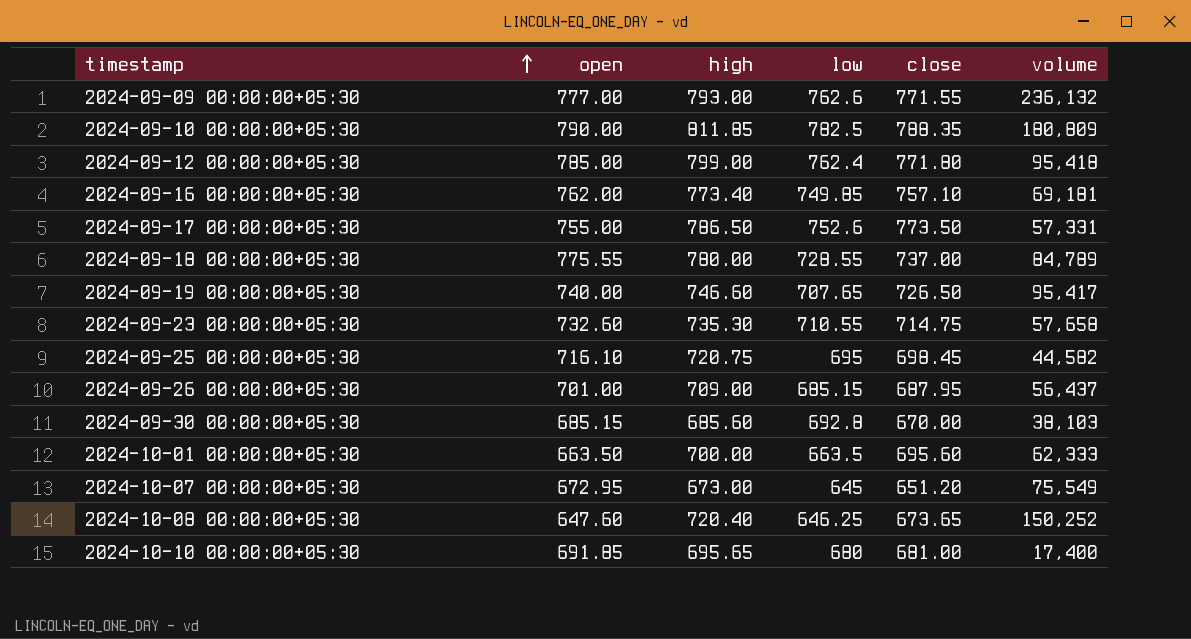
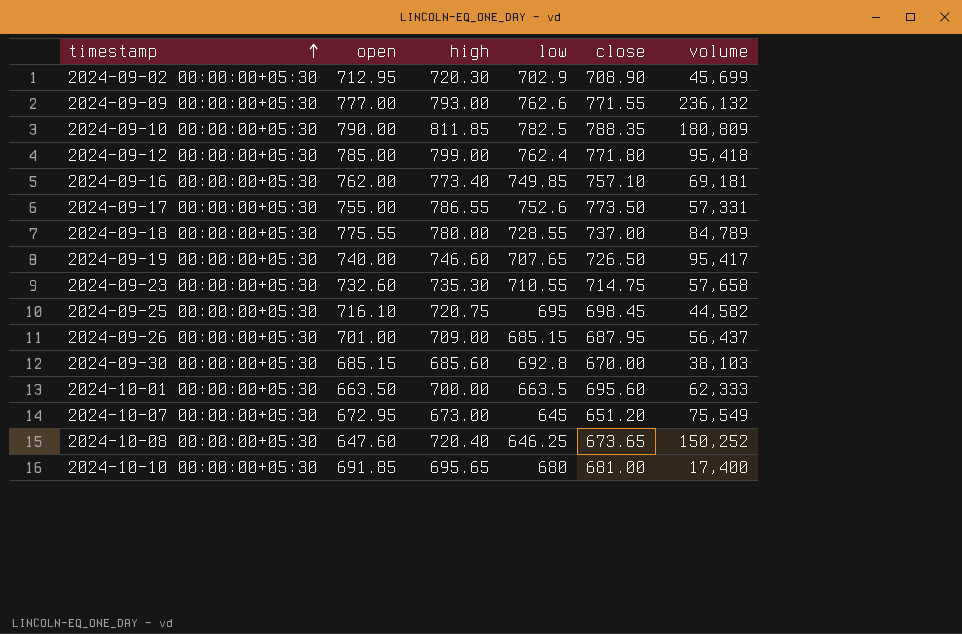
row 2024-09-02 00:00:00+05:30: none -> 712.95 | 720.30 | 702.9 | 708.90 | 45,699
2024-09-17 00:00:00+05:30 | high: 786.50 -> 786.55

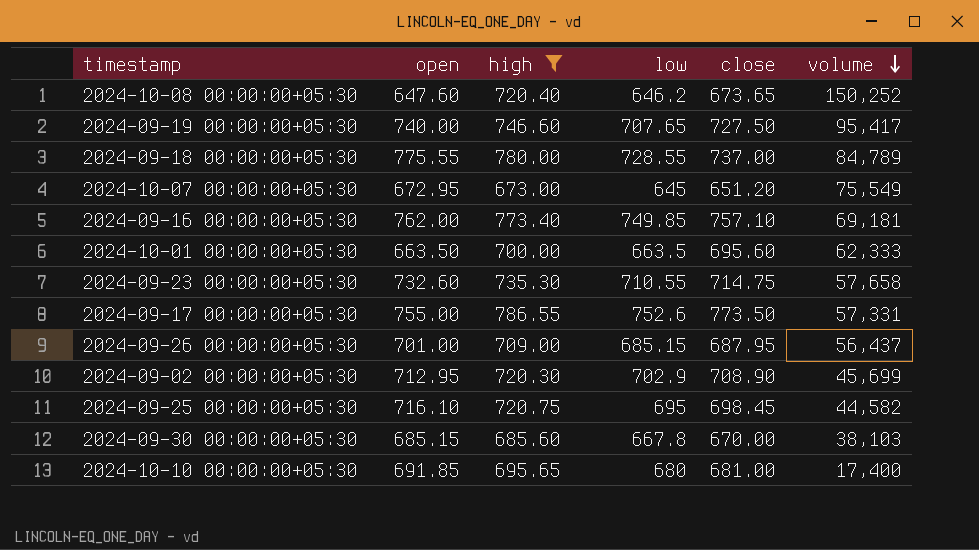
filter: none -> high <= 786.55
row order: timestamp ascending -> volume descending
2024-10-08 00:00:00+05:30 | low: 646.25 -> 646.2
2024-09-19 00:00:00+05:30 | close: 726.50 -> 727.50
2024-09-30 00:00:00+05:30 | low: 692.8 -> 667.8

